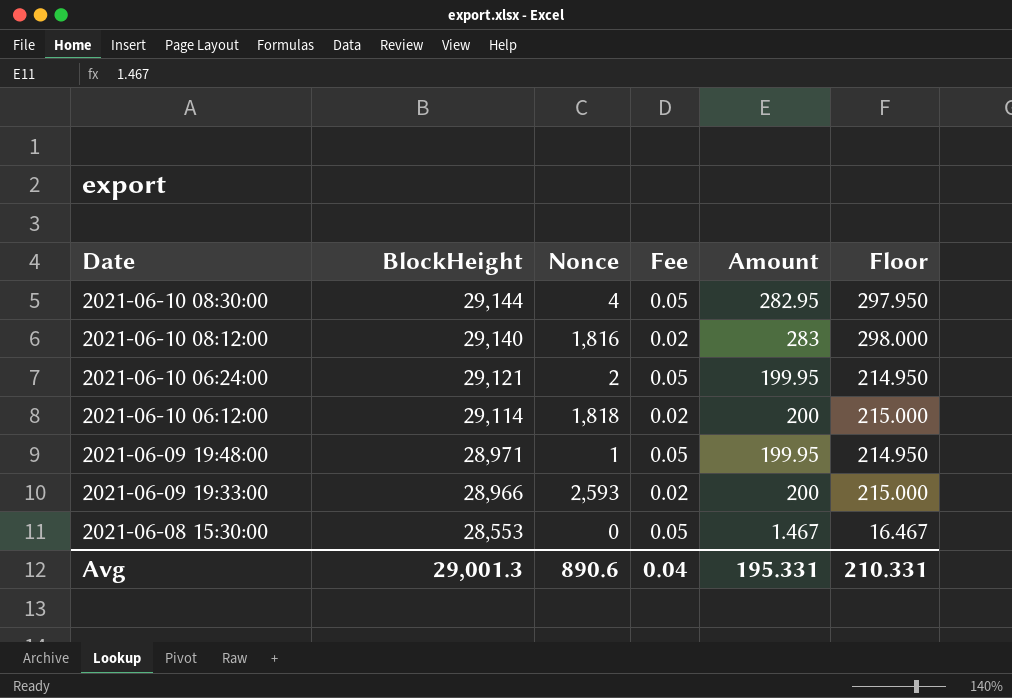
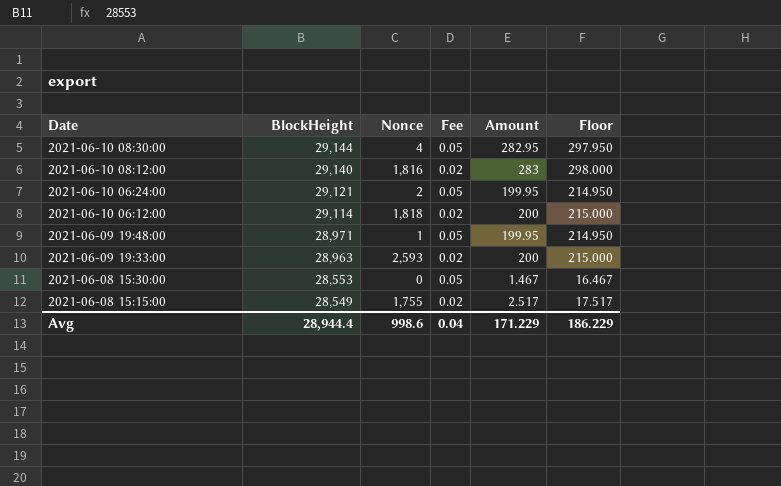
2021-06-09 19:33:00 | BlockHeight: 28,966 -> 28,963
row 2021-06-08 15:15:00: none -> 28,549 | 1,755 | 0.02 | 2.517 | 17.517
Avg | BlockHeight: 29,001.3 -> 28,944.4
Avg | Nonce: 890.6 -> 998.6
Avg | Amount: 195.331 -> 171.229
Avg | Floor: 210.331 -> 186.229

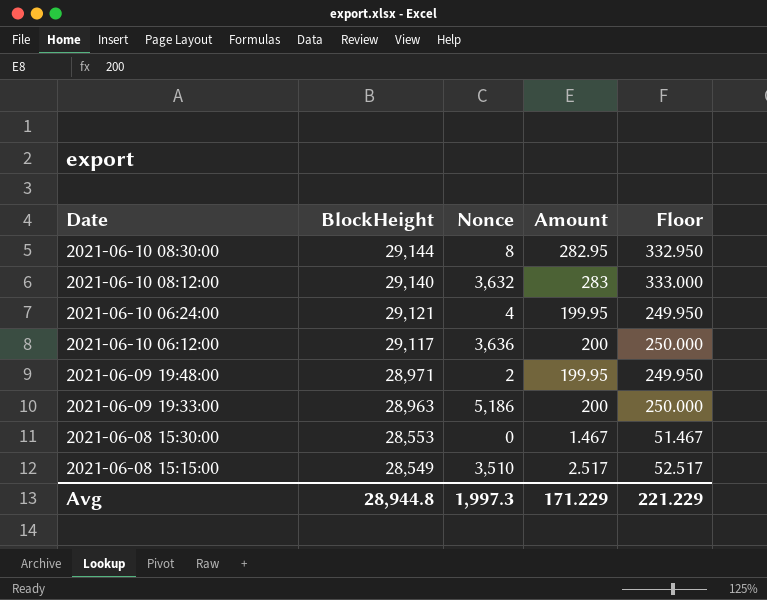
column Fee | position: 4 -> none
column Floor | formula: [Amount] + 15 -> [Amount] + 50
2021-06-10 08:30:00 | Nonce: 4 -> 8
2021-06-10 08:12:00 | Nonce: 1,816 -> 3,632
2021-06-10 06:24:00 | Nonce: 2 -> 4
2021-06-10 06:12:00 | BlockHeight: 29,114 -> 29,117
2021-06-10 06:12:00 | Nonce: 1,818 -> 3,636
2021-06-09 19:48:00 | Nonce: 1 -> 2
2021-06-09 19:33:00 | Nonce: 2,593 -> 5,186
2021-06-08 15:15:00 | Nonce: 1,755 -> 3,510
Avg | BlockHeight: 28,944.4 -> 28,944.8
Avg | Nonce: 998.6 -> 1,997.3
Avg | Floor: 186.229 -> 221.229

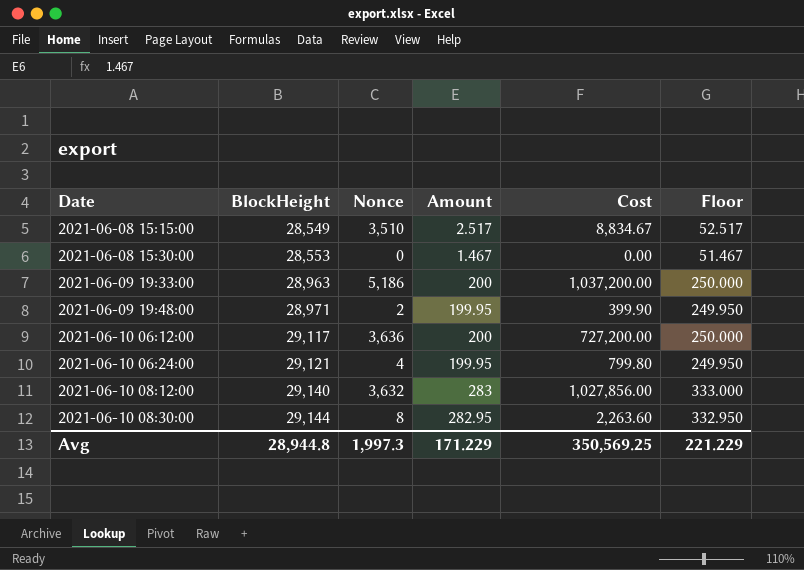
row order: Date descending -> Date ascending
column Cost | formula: none -> [Nonce] * [Amount]

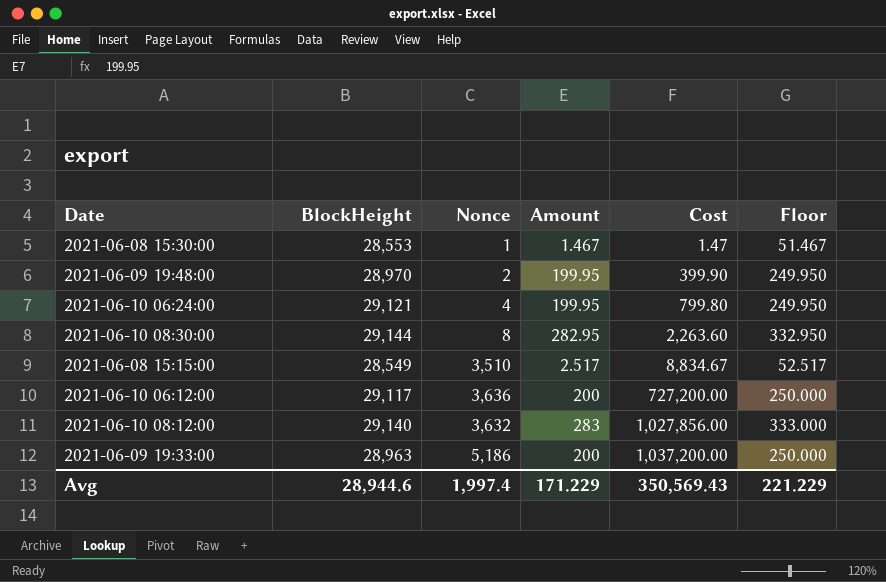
row order: Date ascending -> Cost ascending
2021-06-08 15:30:00 | Nonce: 0 -> 1
2021-06-08 15:30:00 | Cost: 0.00 -> 1.47
2021-06-09 19:48:00 | BlockHeight: 28,971 -> 28,970
Avg | BlockHeight: 28,944.8 -> 28,944.6
Avg | Nonce: 1,997.3 -> 1,997.4
Avg | Cost: 350,569.25 -> 350,569.43

